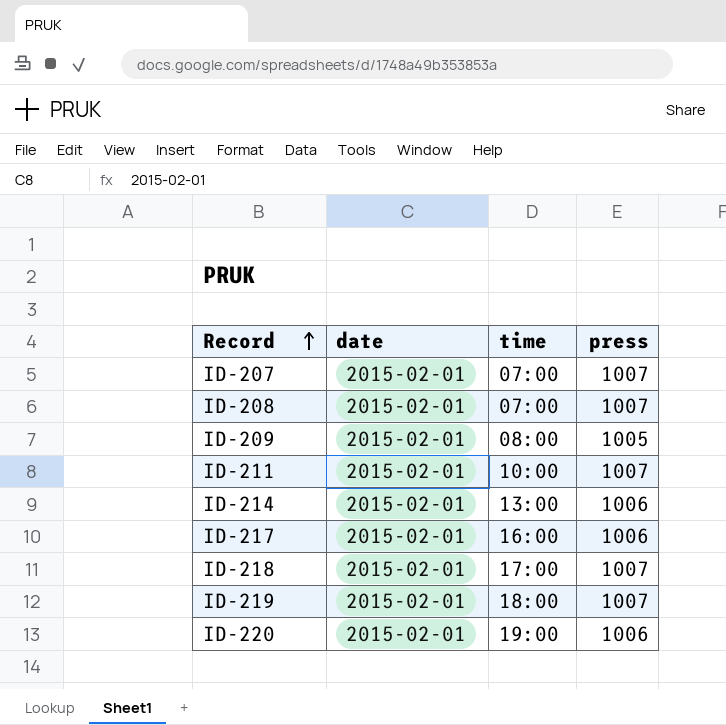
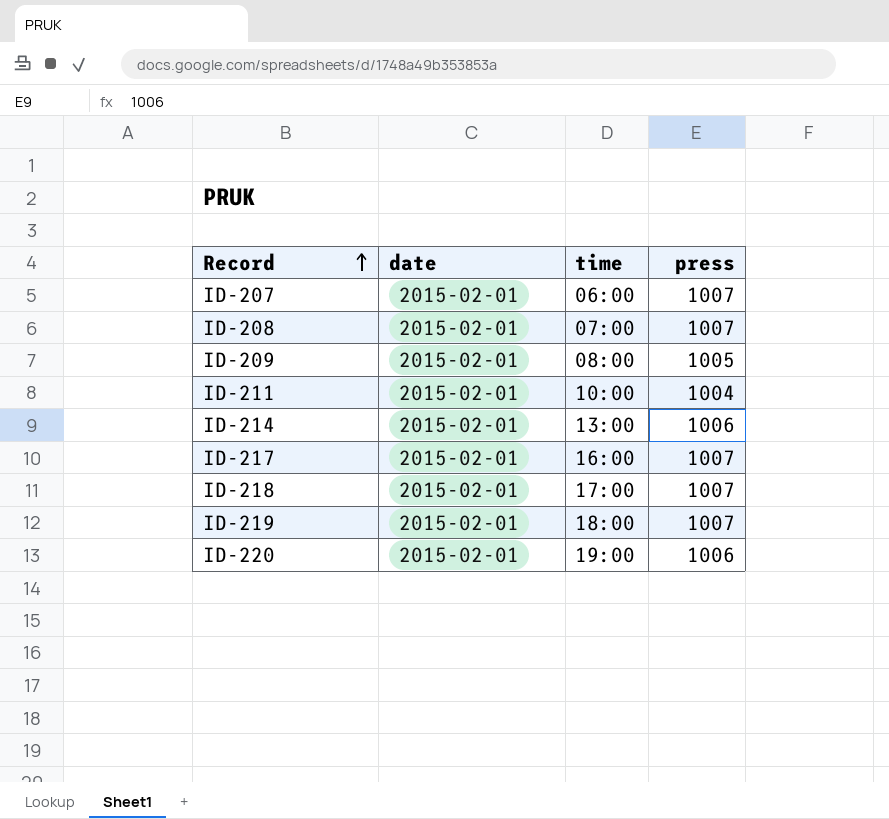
ID-207 | time: 07:00 -> 06:00
ID-211 | press: 1007 -> 1004
ID-217 | press: 1006 -> 1007

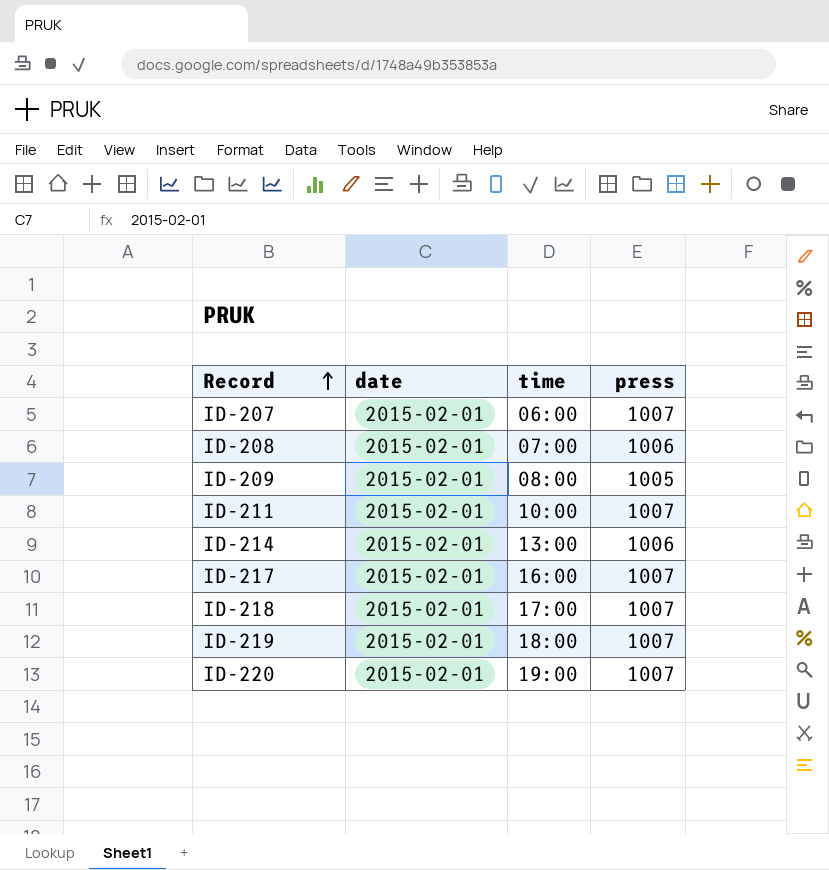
ID-208 | press: 1007 -> 1006
ID-211 | press: 1004 -> 1007
ID-220 | press: 1006 -> 1007

